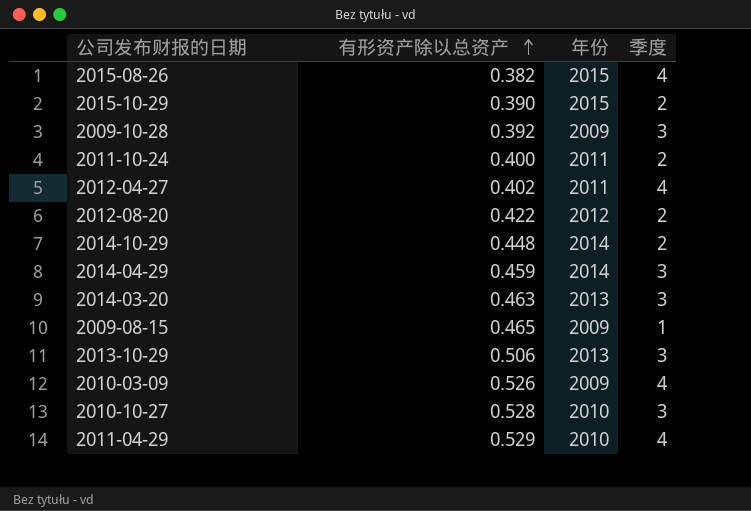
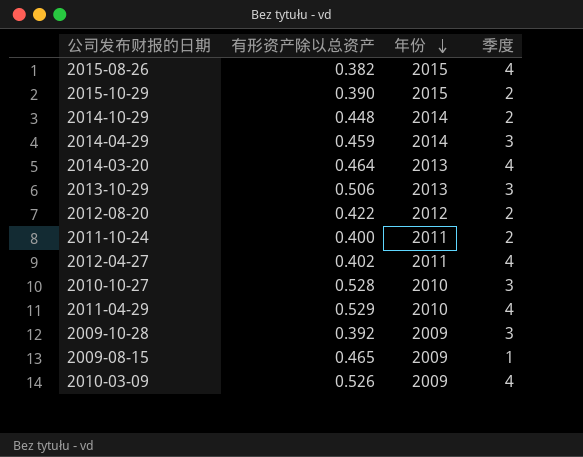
row order: 有形资产除以总资产 ascending -> 年份 descending
2014-03-20 | 有形资产除以总资产: 0.463 -> 0.464
2014-03-20 | 季度: 3 -> 4

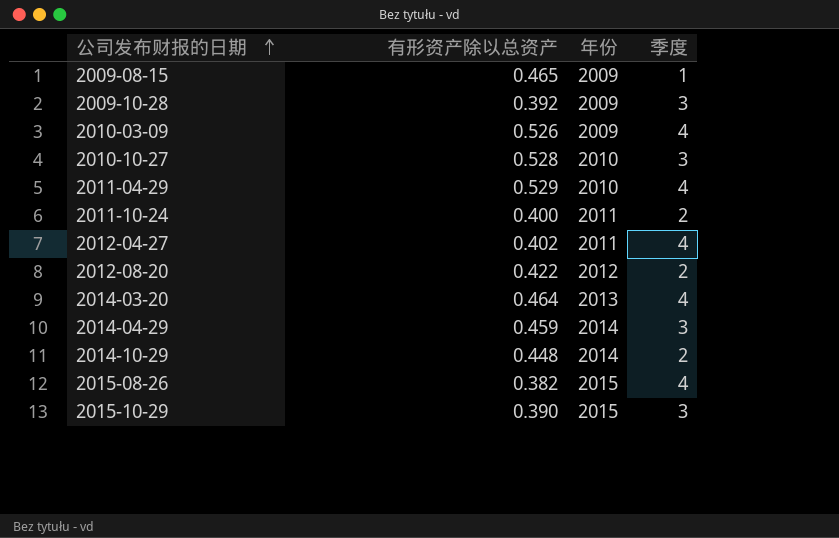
row order: 年份 descending -> 公司发布财报的日期 ascending
row 2013-10-29: 0.506 | 2013 | 3 -> none
2015-10-29 | 季度: 2 -> 3

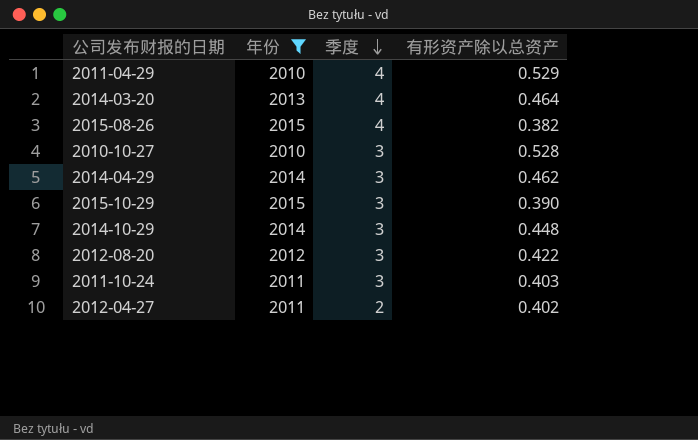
filter: none -> 年份 != 2009
row order: 公司发布财报的日期 ascending -> 季度 descending
column 有形资产除以总资产 | position: 2 -> 4
2014-04-29 | 有形资产除以总资产: 0.459 -> 0.462
2014-10-29 | 季度: 2 -> 3
2012-08-20 | 季度: 2 -> 3
2011-10-24 | 季度: 2 -> 3
2011-10-24 | 有形资产除以总资产: 0.400 -> 0.403
2012-04-27 | 季度: 4 -> 2

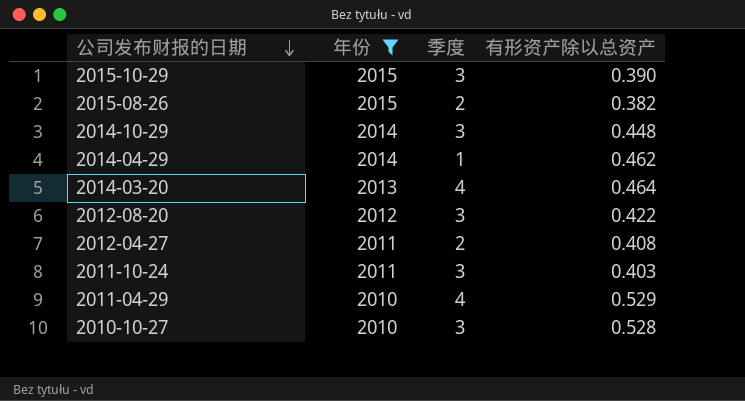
row order: 季度 descending -> 公司发布财报的日期 descending
2015-08-26 | 季度: 4 -> 2
2014-04-29 | 季度: 3 -> 1
2012-04-27 | 有形资产除以总资产: 0.402 -> 0.408

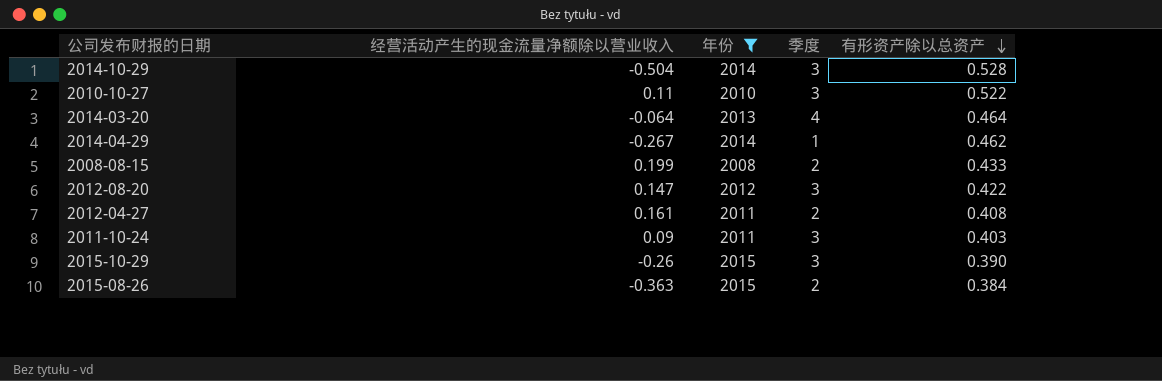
row order: 公司发布财报的日期 descending -> 有形资产除以总资产 descending
column 经营活动产生的现金流量净额除以营业收入 | position: none -> 2
row 2011-04-29: 2010 | 4 | 0.529 -> none
2014-10-29 | 有形资产除以总资产: 0.448 -> 0.528
2010-10-27 | 有形资产除以总资产: 0.528 -> 0.522
row 2008-08-15: none -> 0.199 | 2008 | 2 | 0.433
2015-08-26 | 有形资产除以总资产: 0.382 -> 0.384

